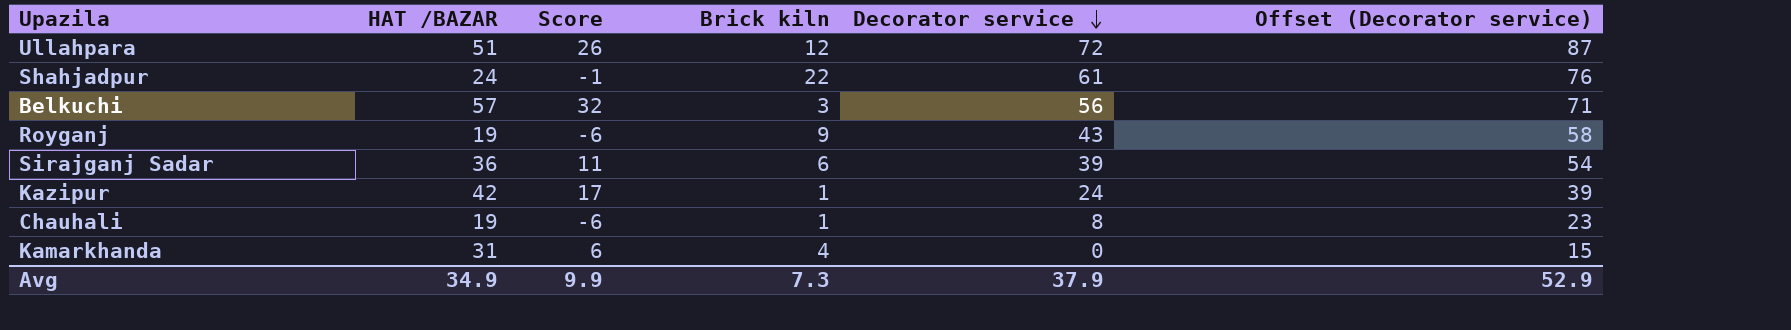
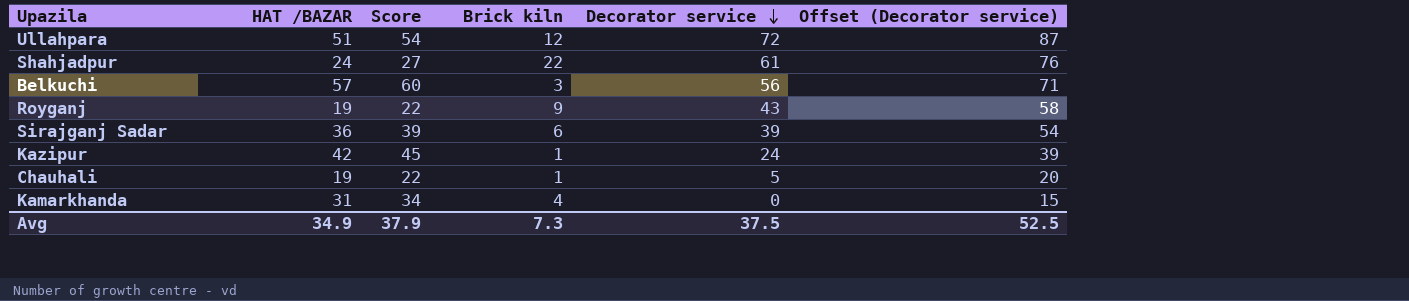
column Score | formula: [HAT /BAZAR] - 25 -> [HAT /BAZAR] + 3
Chauhali | Decorator service: 8 -> 5
Chauhali | Offset (Decorator service): 23 -> 20
Avg | Score: 9.9 -> 37.9
Avg | Decorator service: 37.9 -> 37.5
Avg | Offset (Decorator service): 52.9 -> 52.5

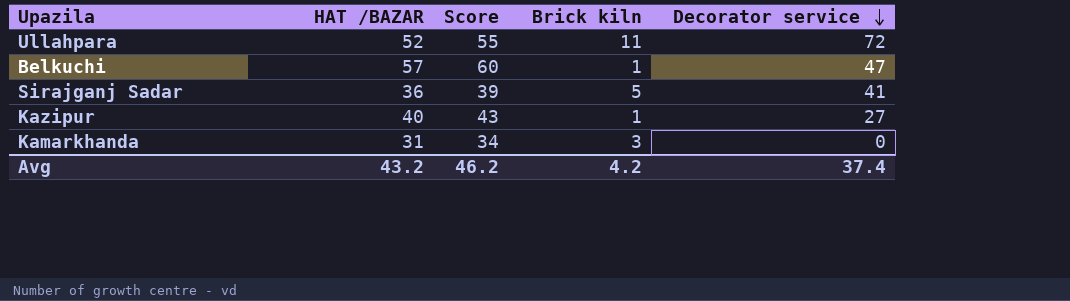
column Offset (Decorator service) | formula: [Decorator service] + 15 -> none
row Shahjadpur: 24 | 27 | 22 | 61 | 76 -> none
row Royganj: 19 | 22 | 9 | 43 | 58 -> none
row Chauhali: 19 | 22 | 1 | 5 | 20 -> none
Ullahpara | HAT /BAZAR: 51 -> 52
Ullahpara | Score: 54 -> 55
Ullahpara | Brick kiln: 12 -> 11
Belkuchi | Brick kiln: 3 -> 1
Belkuchi | Decorator service: 56 -> 47
Sirajganj Sadar | Brick kiln: 6 -> 5
Sirajganj Sadar | Decorator service: 39 -> 41
Kazipur | HAT /BAZAR: 42 -> 40
Kazipur | Score: 45 -> 43
Kazipur | Decorator service: 24 -> 27
Kamarkhanda | Brick kiln: 4 -> 3
Avg | HAT /BAZAR: 34.9 -> 43.2
Avg | Score: 37.9 -> 46.2
Avg | Brick kiln: 7.3 -> 4.2
Avg | Decorator service: 37.5 -> 37.4

